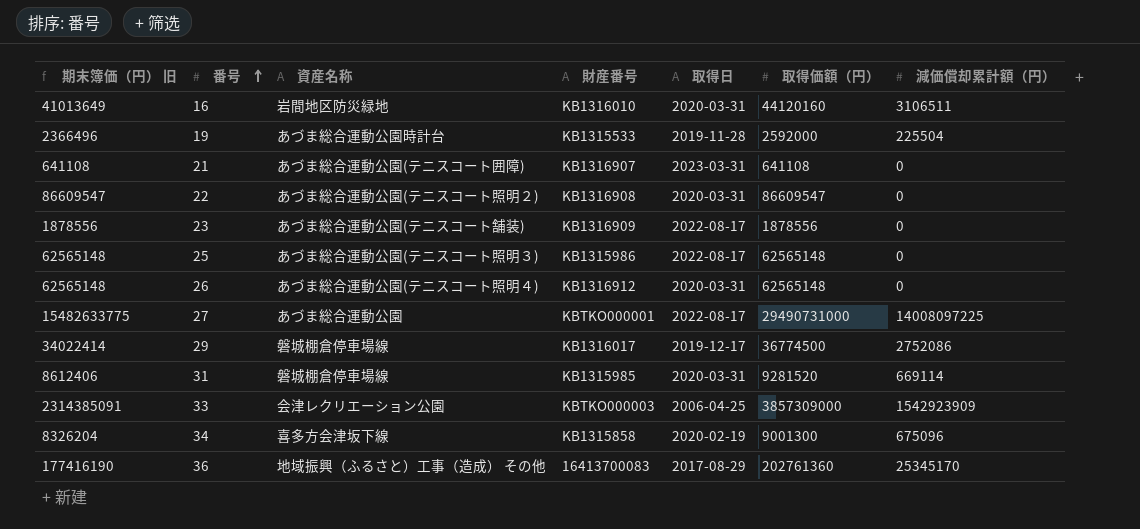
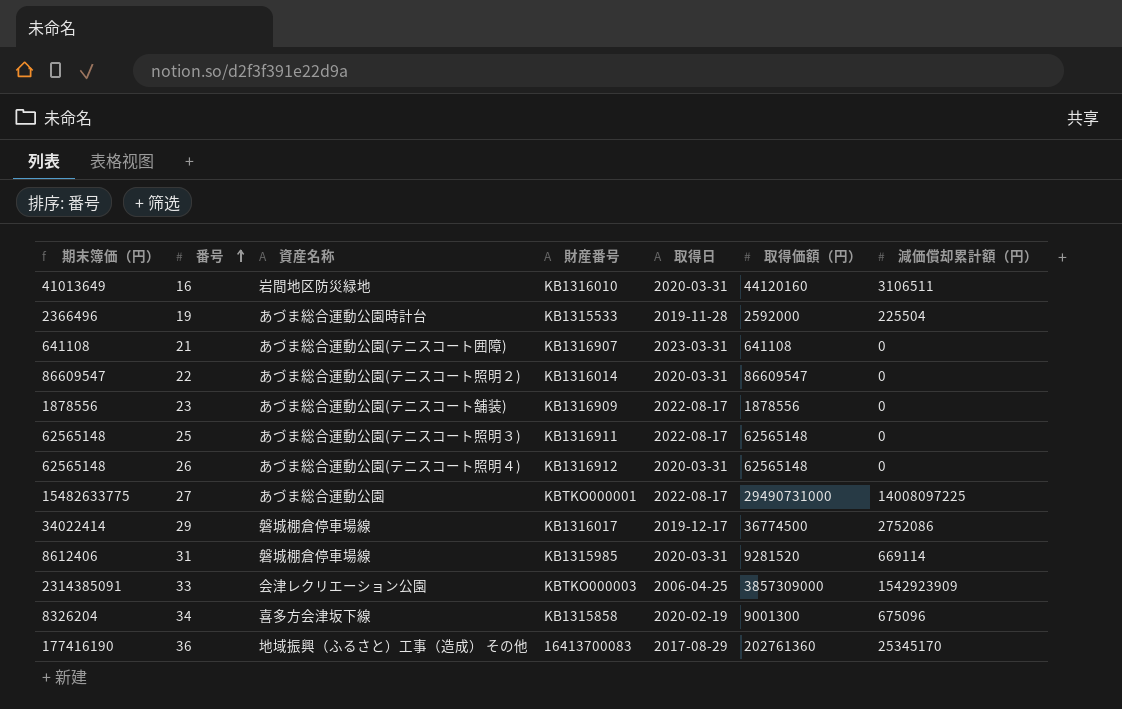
column name: 期末簿価（円） 旧 -> 期末簿価（円）
22 | 財産番号: KB1316908 -> KB1316014
25 | 財産番号: KB1315986 -> KB1316911

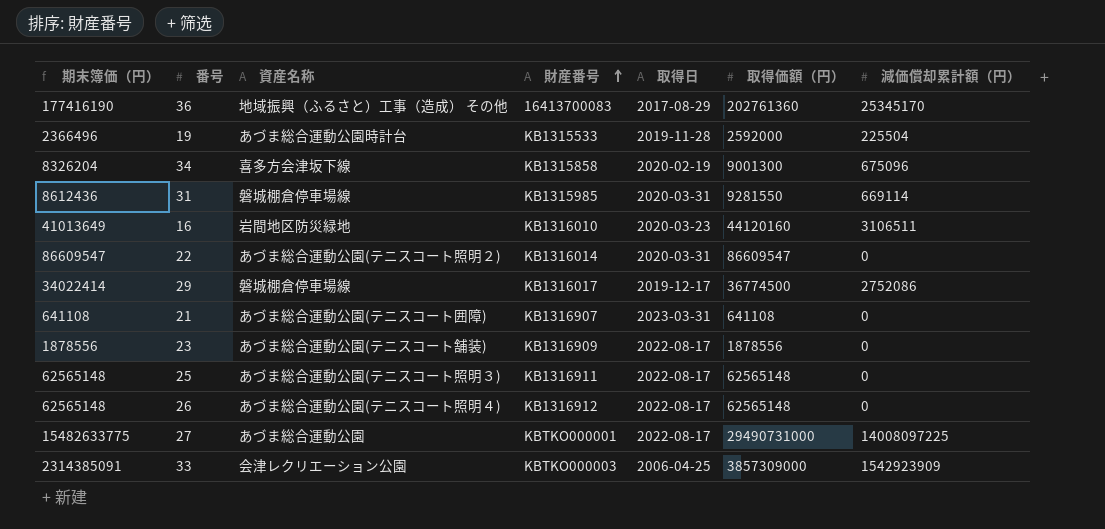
row order: 番号 ascending -> 財産番号 ascending
31 | 期末簿価（円）: 8612406 -> 8612436
31 | 取得価額（円）: 9281520 -> 9281550
16 | 取得日: 2020-03-31 -> 2020-03-23
26 | 取得日: 2020-03-31 -> 2022-08-17

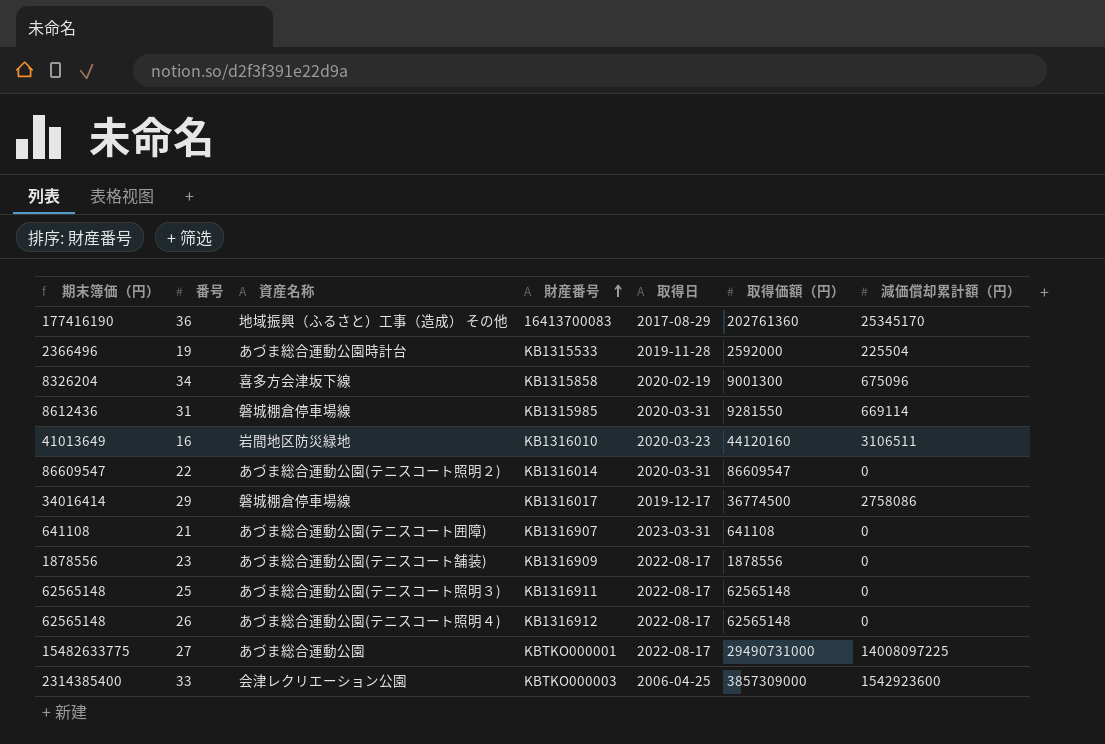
29 | 期末簿価（円）: 34022414 -> 34016414
29 | 減価償却累計額（円）: 2752086 -> 2758086
33 | 期末簿価（円）: 2314385091 -> 2314385400
33 | 減価償却累計額（円）: 1542923909 -> 1542923600

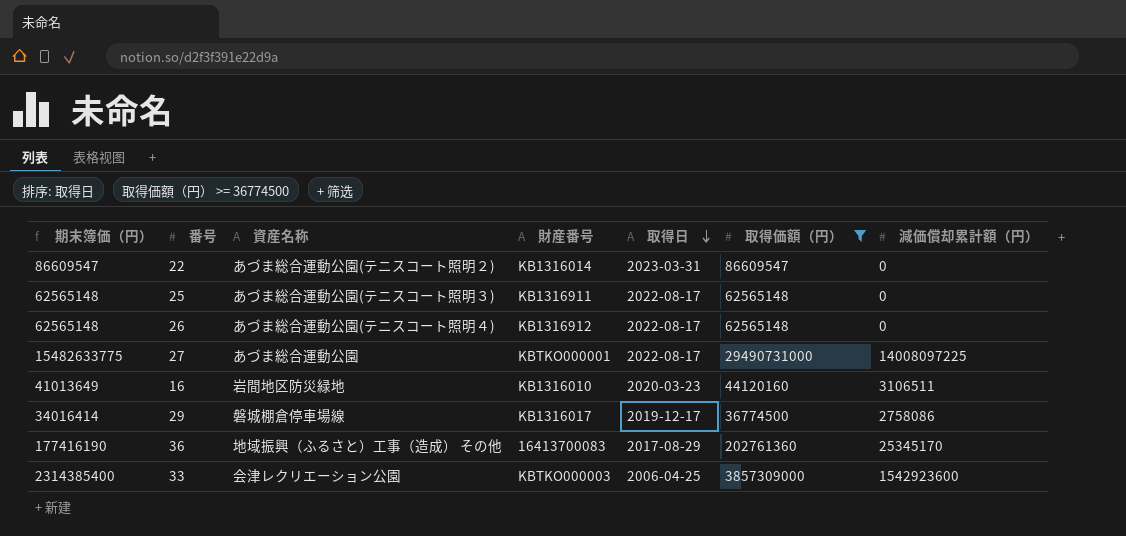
filter: none -> 取得価額（円） >= 36774500
row order: 財産番号 ascending -> 取得日 descending
22 | 取得日: 2020-03-31 -> 2023-03-31

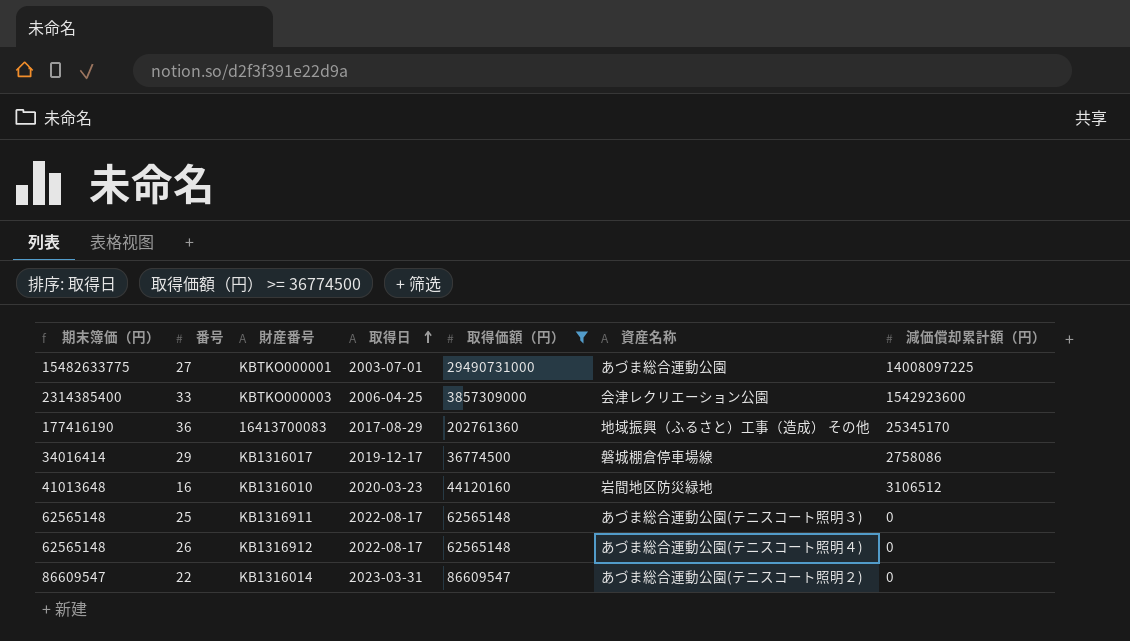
row order: 取得日 descending -> 取得日 ascending
column 資産名称 | position: 3 -> 6
27 | 取得日: 2022-08-17 -> 2003-07-01
16 | 期末簿価（円）: 41013649 -> 41013648
16 | 減価償却累計額（円）: 3106511 -> 3106512

